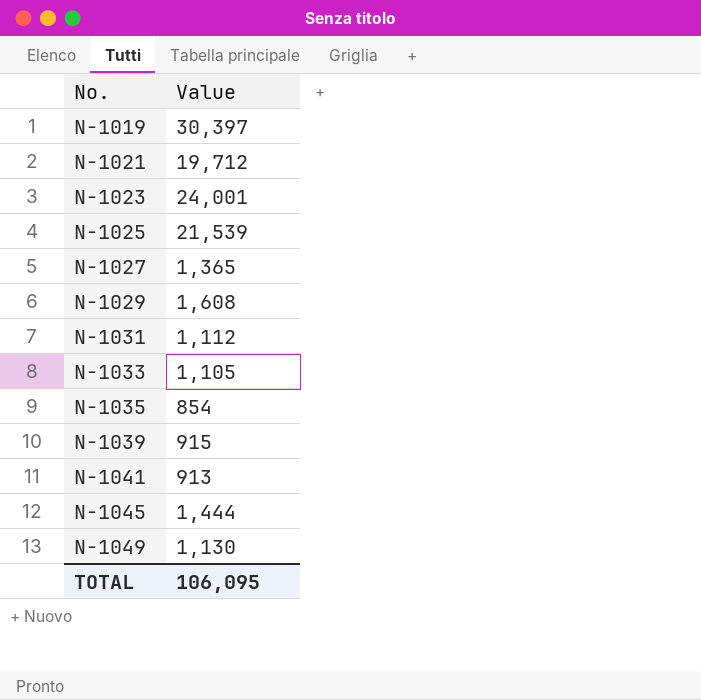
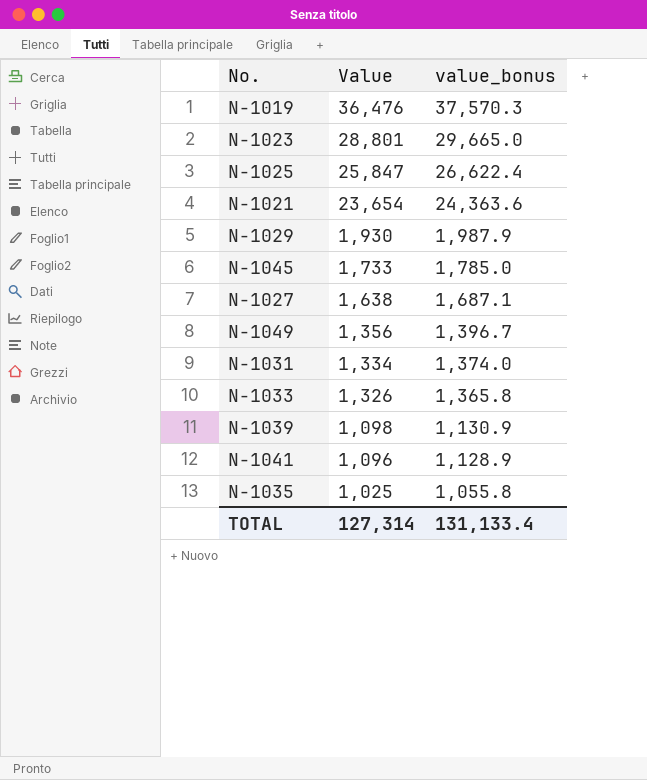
row order: No. ascending -> Value descending
column value_bonus | formula: none -> [Value] * 1.03
N-1019 | Value: 30,397 -> 36,476
N-1023 | Value: 24,001 -> 28,801
N-1025 | Value: 21,539 -> 25,847
N-1021 | Value: 19,712 -> 23,654
N-1029 | Value: 1,608 -> 1,930
N-1045 | Value: 1,444 -> 1,733
N-1027 | Value: 1,365 -> 1,638
N-1049 | Value: 1,130 -> 1,356
N-1031 | Value: 1,112 -> 1,334
N-1033 | Value: 1,105 -> 1,326
N-1039 | Value: 915 -> 1,098
N-1041 | Value: 913 -> 1,096
N-1035 | Value: 854 -> 1,025
TOTAL | Value: 106,095 -> 127,314

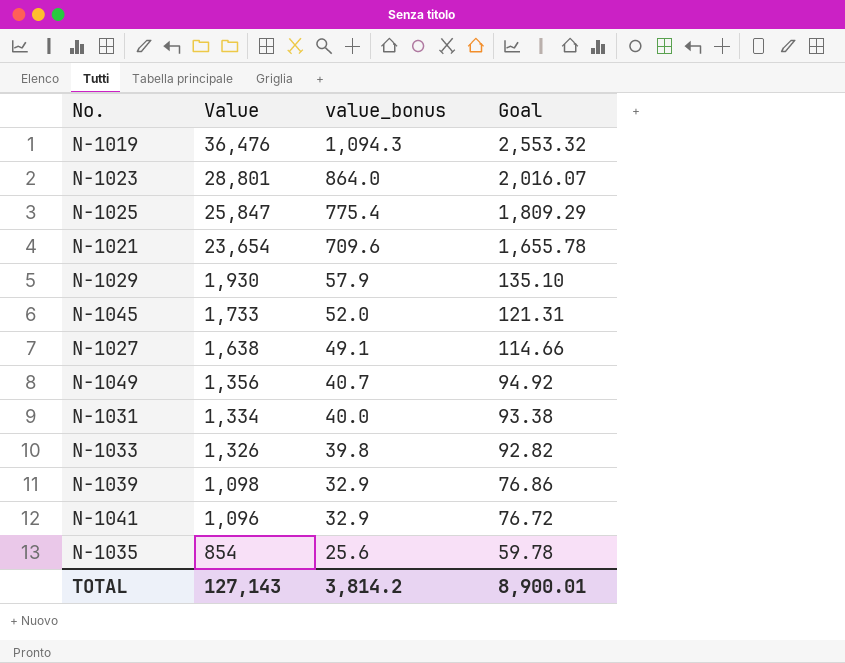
column value_bonus | formula: [Value] * 1.03 -> [Value] * 0.03
column Goal | formula: none -> [Value] * 0.07
N-1035 | Value: 1,025 -> 854
TOTAL | Value: 127,314 -> 127,143
TOTAL | value_bonus: 131,133.4 -> 3,814.2

